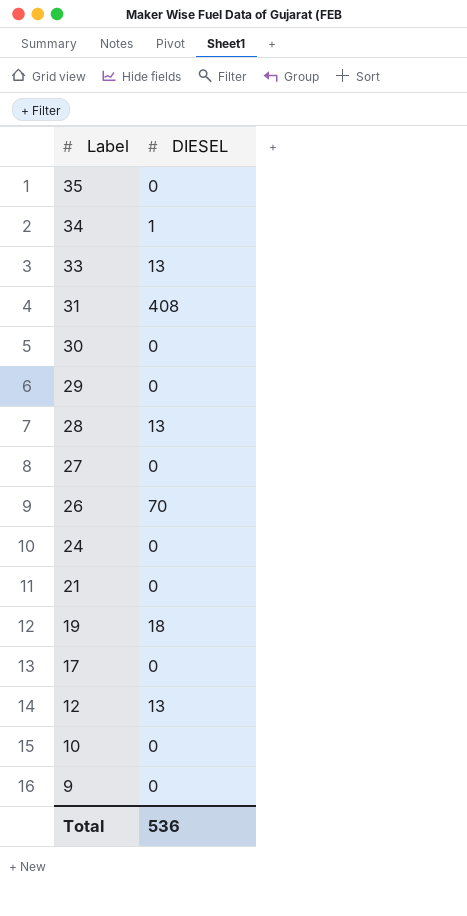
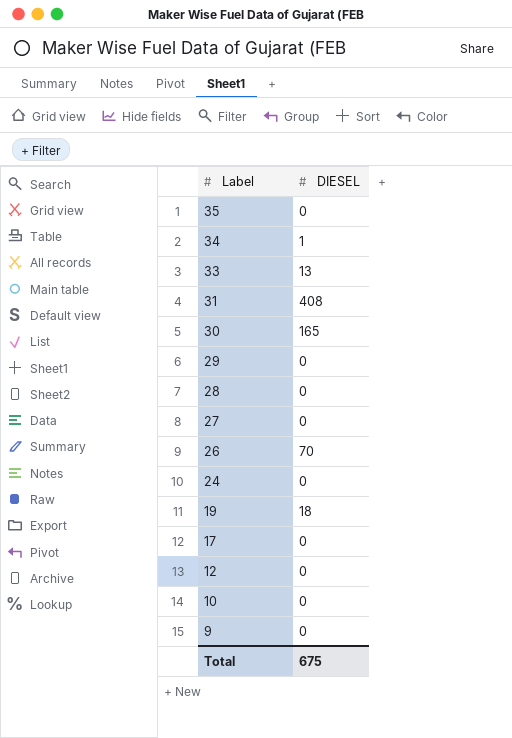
row 21: 0 -> none
30 | DIESEL: 0 -> 165
28 | DIESEL: 13 -> 0
12 | DIESEL: 13 -> 0
Total | DIESEL: 536 -> 675

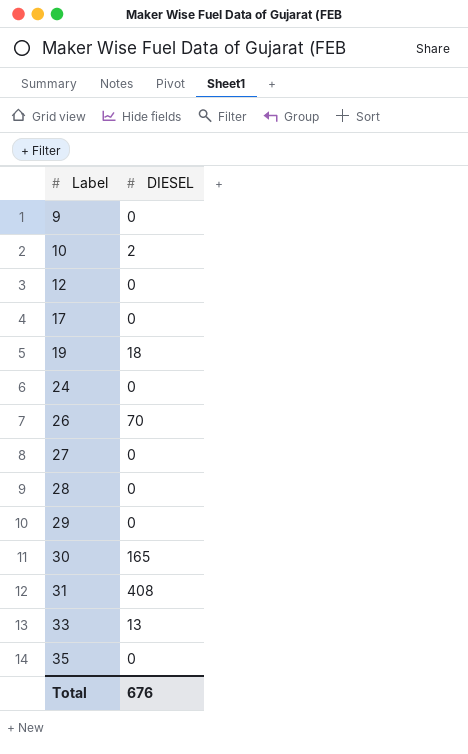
row order: Label descending -> Label ascending
row 34: 1 -> none
10 | DIESEL: 0 -> 2
Total | DIESEL: 675 -> 676

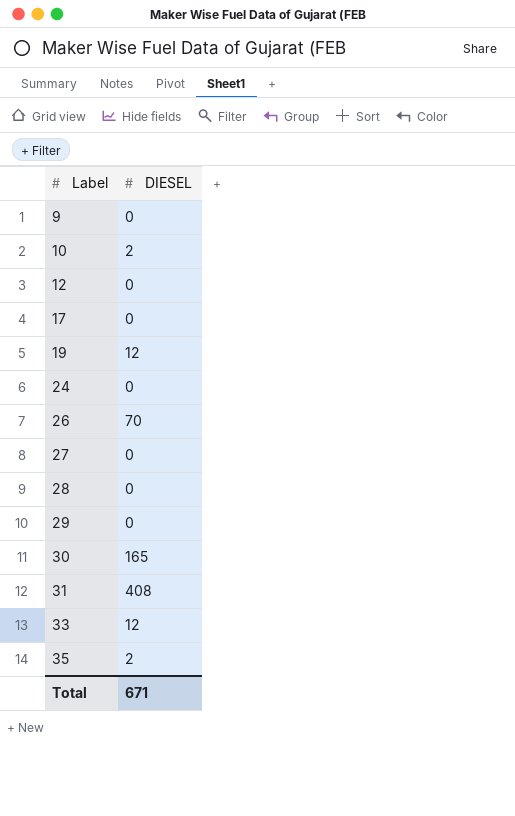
19 | DIESEL: 18 -> 12
33 | DIESEL: 13 -> 12
35 | DIESEL: 0 -> 2
Total | DIESEL: 676 -> 671

